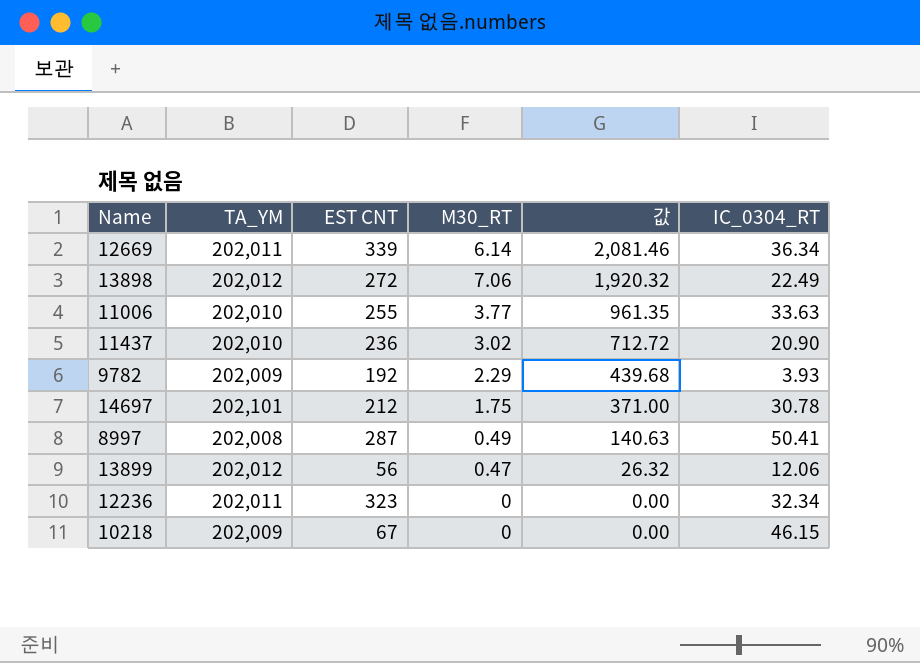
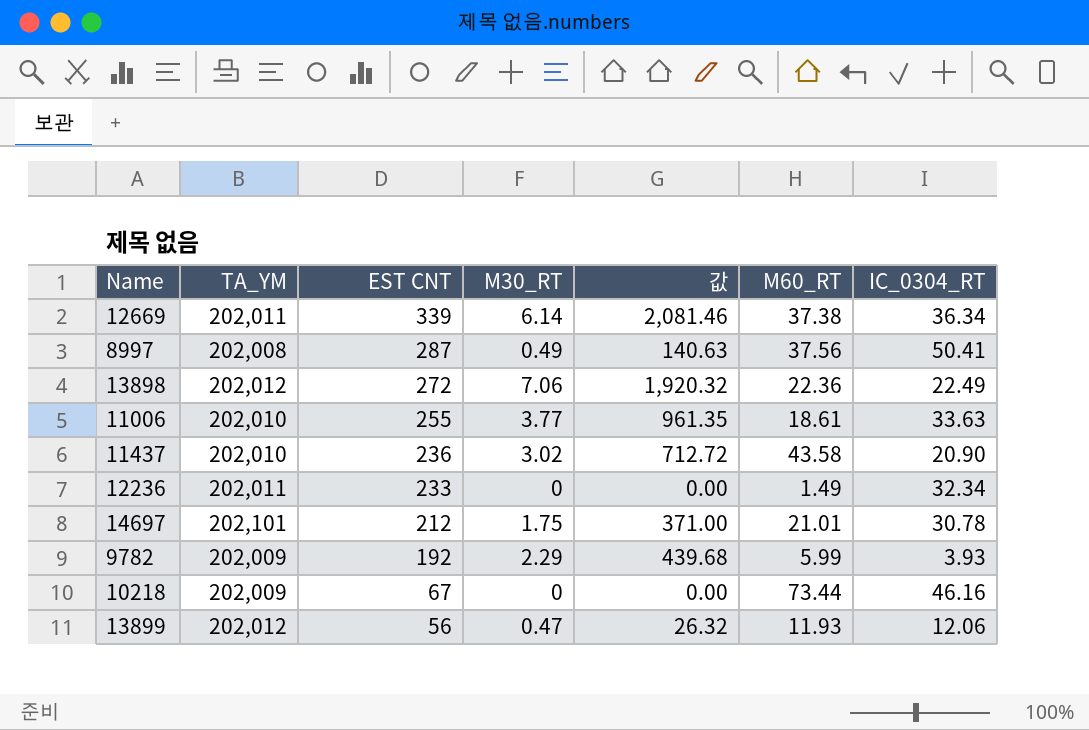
row order: 값 descending -> EST CNT descending
column M60_RT | position: none -> 6
12236 | EST CNT: 323 -> 233
10218 | IC_0304_RT: 46.15 -> 46.16

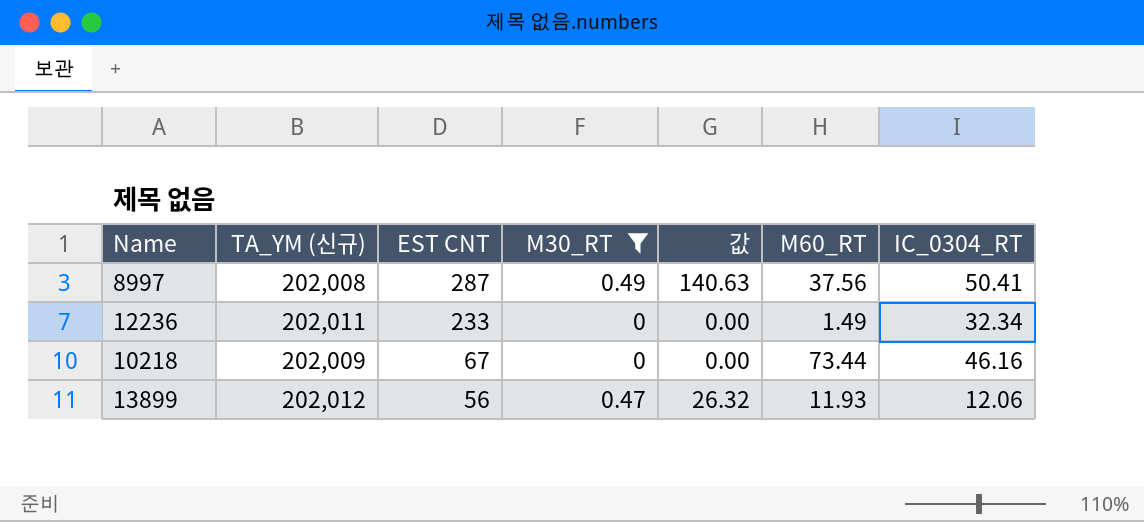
filter: none -> M30_RT <= 0.49
column name: TA_YM -> TA_YM (신규)

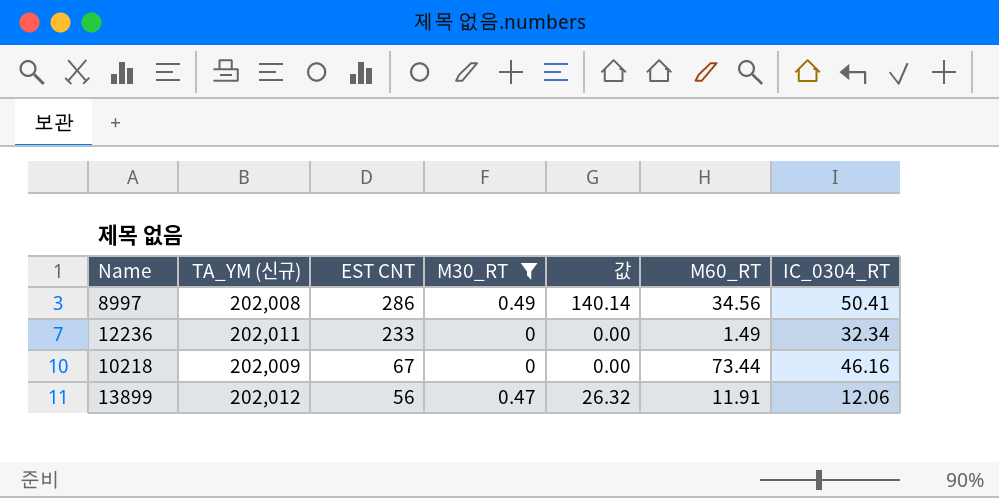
8997 | EST CNT: 287 -> 286
8997 | 값: 140.63 -> 140.14
8997 | M60_RT: 37.56 -> 34.56
13899 | M60_RT: 11.93 -> 11.91

